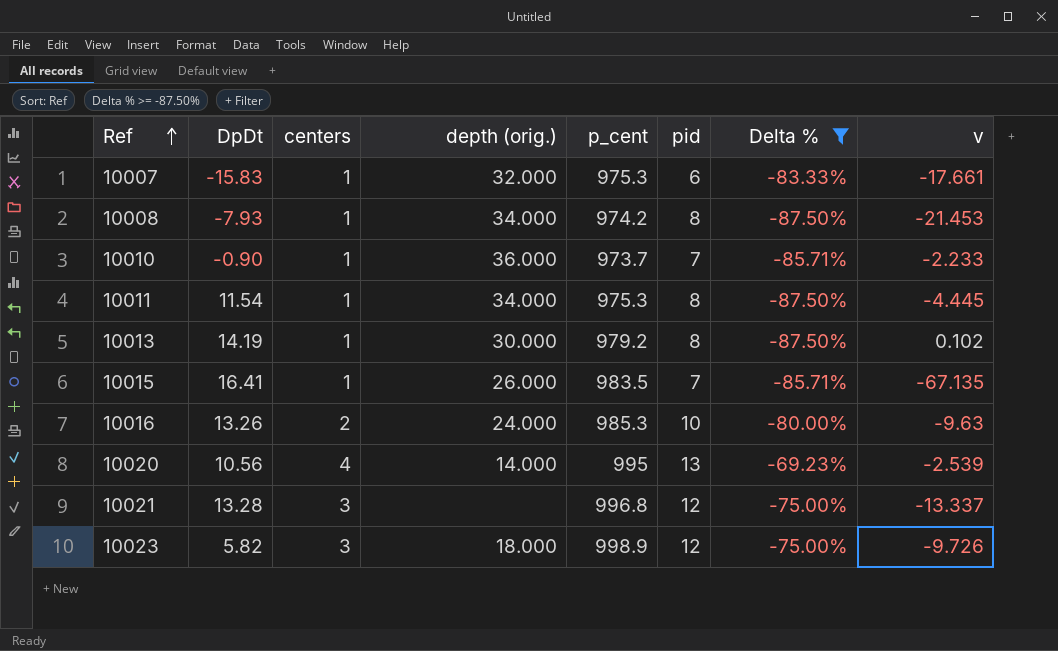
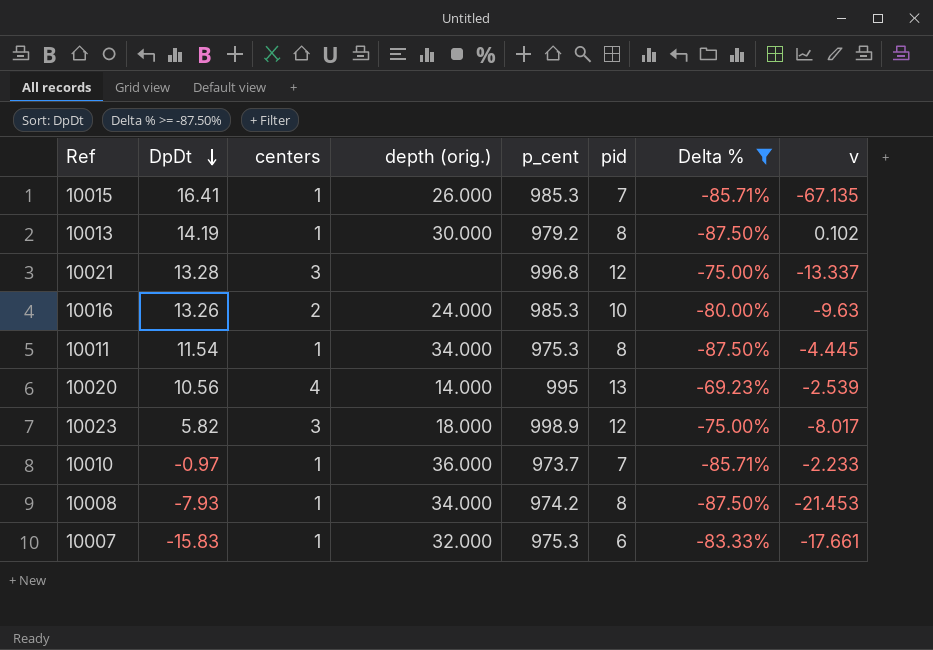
row order: Ref ascending -> DpDt descending
10015 | p_cent: 983.5 -> 985.3
10023 | v: -9.726 -> -8.017
10010 | DpDt: -0.90 -> -0.97

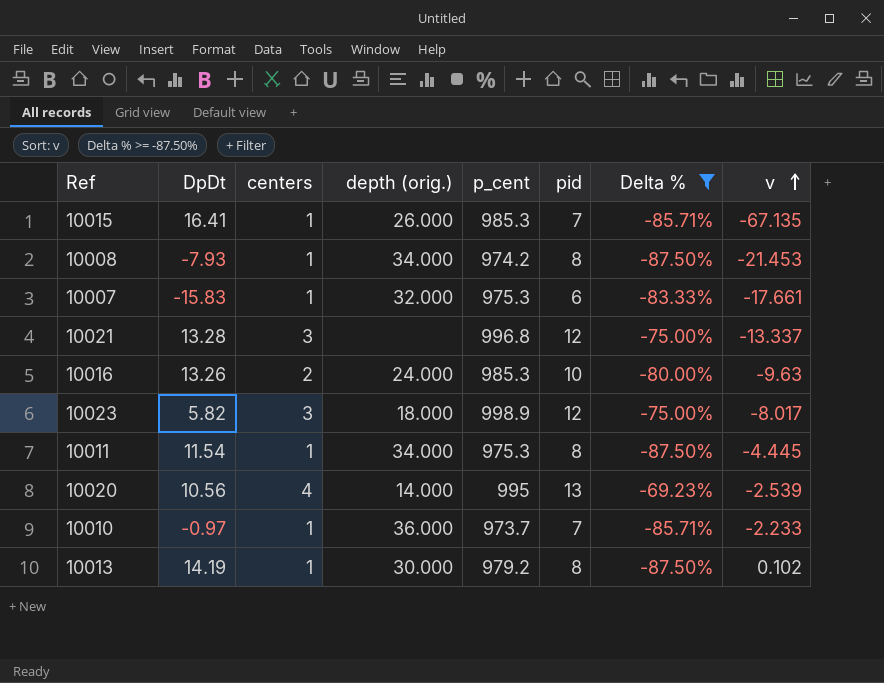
row order: DpDt descending -> v ascending

